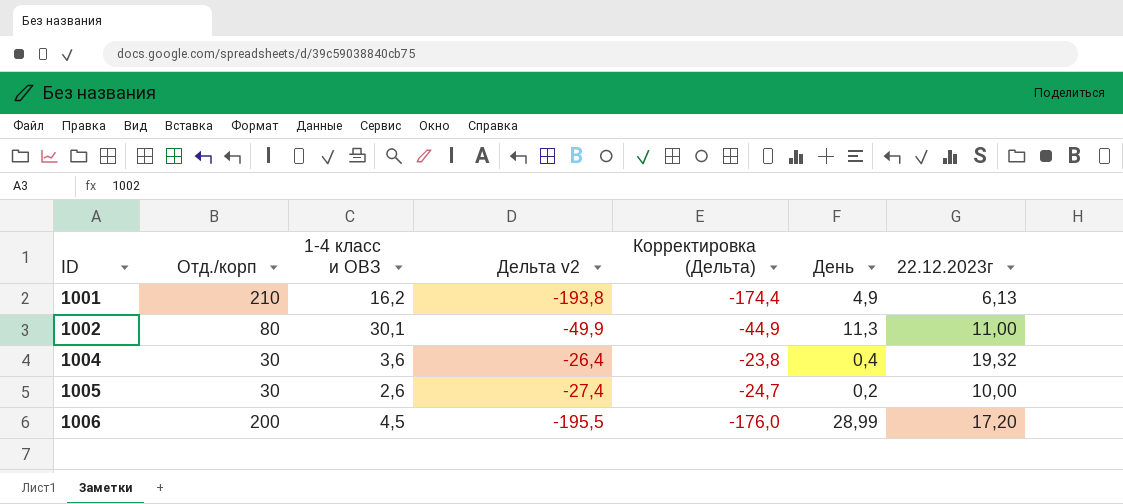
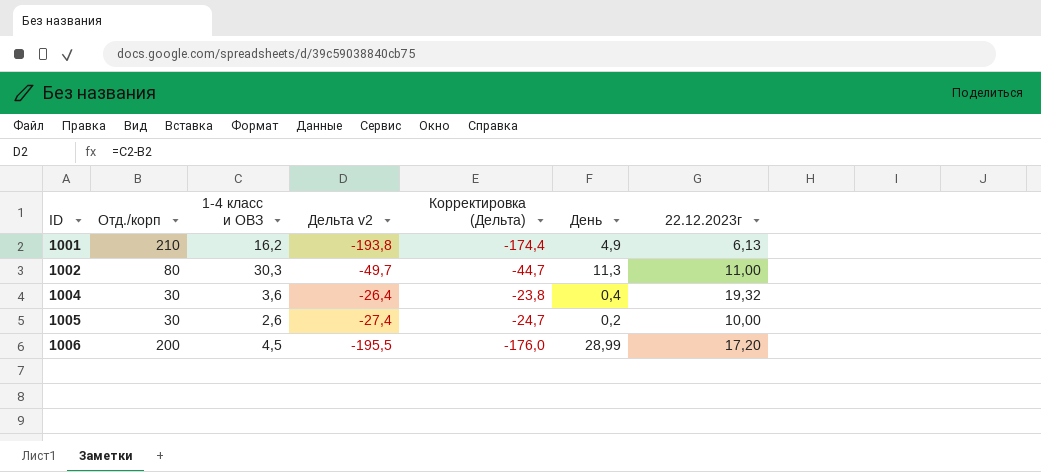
1002 | 1-4 класс и ОВЗ: 30,1 -> 30,3
1002 | Дельта v2: -49,9 -> -49,7
1002 | Корректировка (Дельта): -44,9 -> -44,7

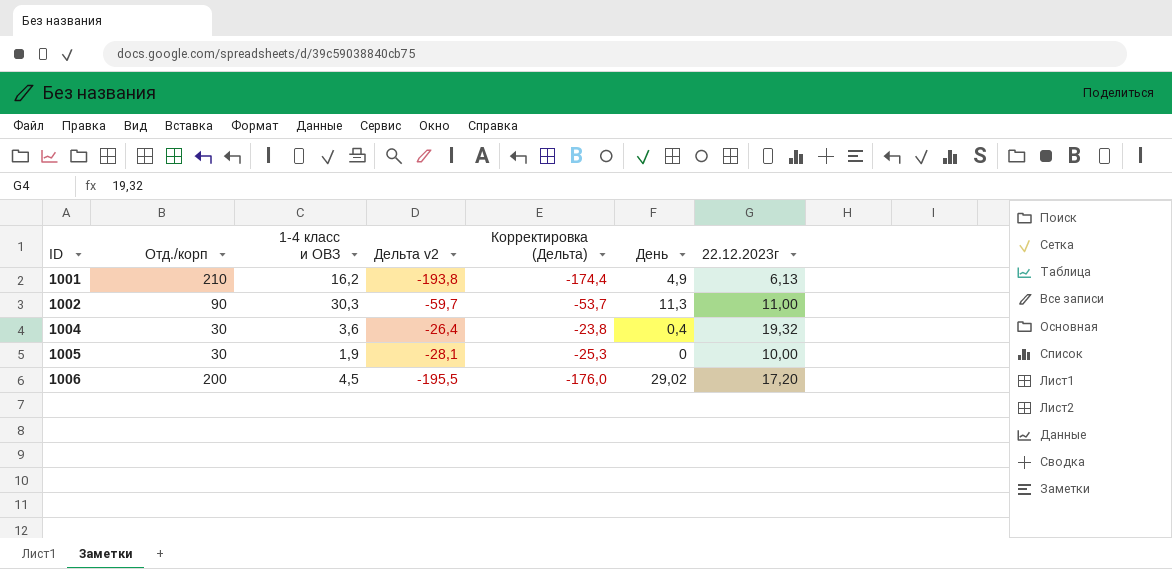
1002 | Отд./корп: 80 -> 90
1002 | Дельта v2: -49,7 -> -59,7
1002 | Корректировка (Дельта): -44,7 -> -53,7
1005 | 1-4 класс и ОВЗ: 2,6 -> 1,9
1005 | Дельта v2: -27,4 -> -28,1
1005 | Корректировка (Дельта): -24,7 -> -25,3
1005 | День: 0,2 -> 0
1006 | День: 28,99 -> 29,02

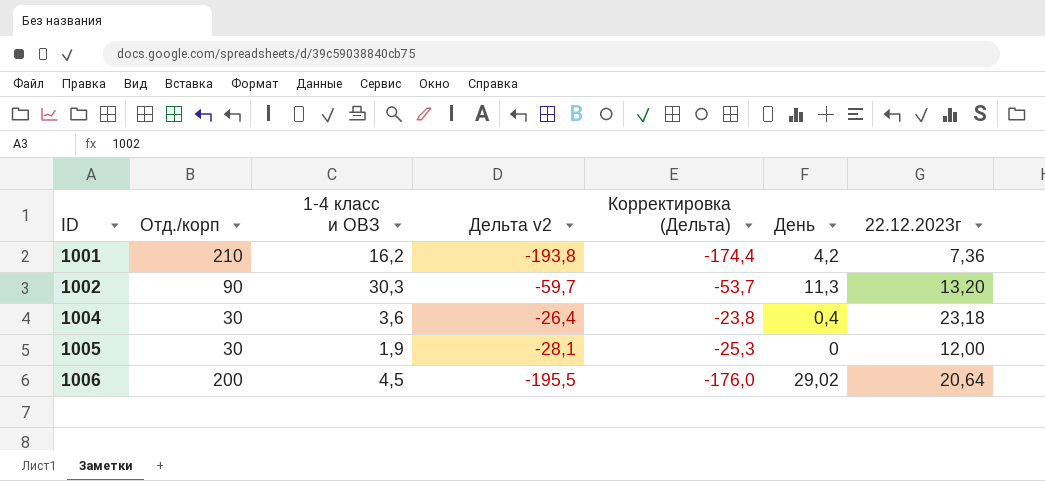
1001 | День: 4,9 -> 4,2
1001 | 22.12.2023г: 6,13 -> 7,36
1002 | 22.12.2023г: 11,00 -> 13,20
1004 | 22.12.2023г: 19,32 -> 23,18
1005 | 22.12.2023г: 10,00 -> 12,00
1006 | 22.12.2023г: 17,20 -> 20,64

